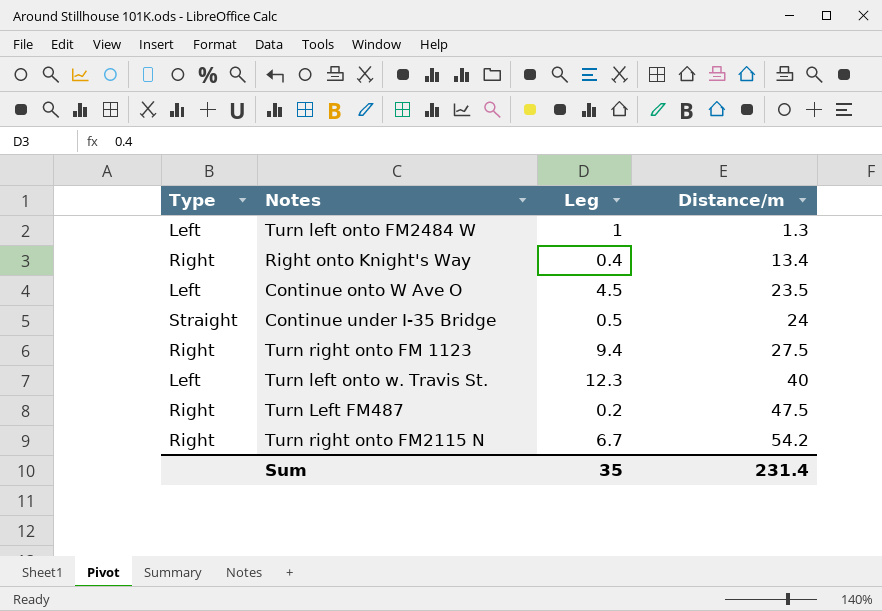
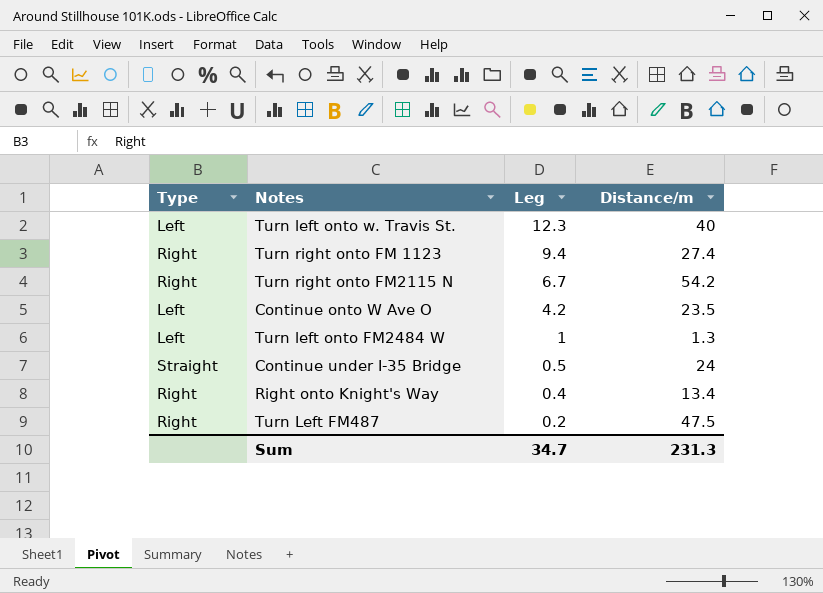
row order: Distance/m ascending -> Leg descending
Turn right onto FM 1123 | Distance/m: 27.5 -> 27.4
Continue onto W Ave O | Leg: 4.5 -> 4.2
Sum | Leg: 35 -> 34.7
Sum | Distance/m: 231.4 -> 231.3

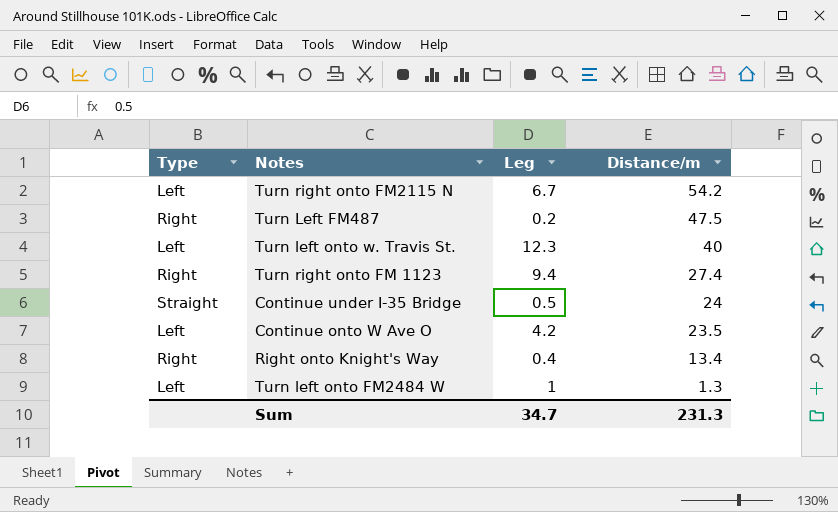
row order: Leg descending -> Distance/m descending
Turn right onto FM2115 N | Type: Right -> Left

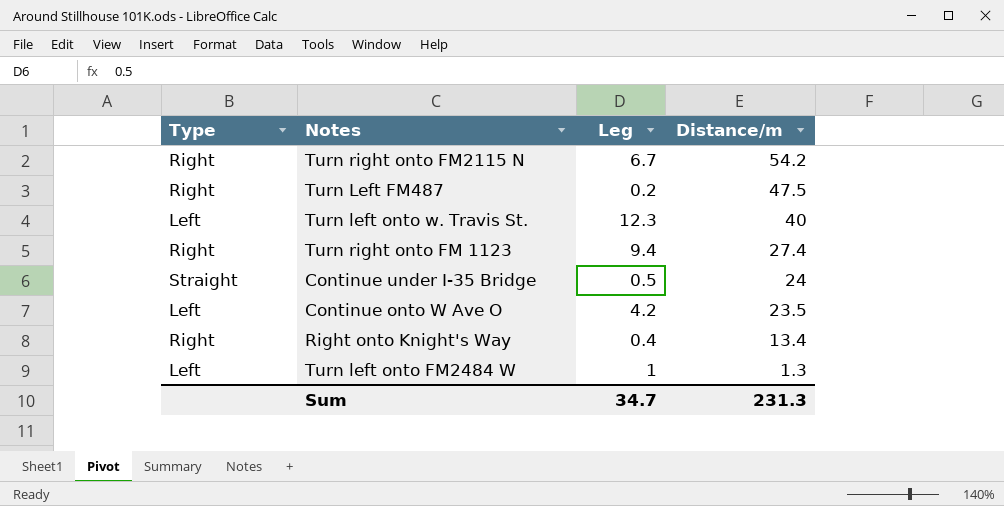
Turn right onto FM2115 N | Type: Left -> Right

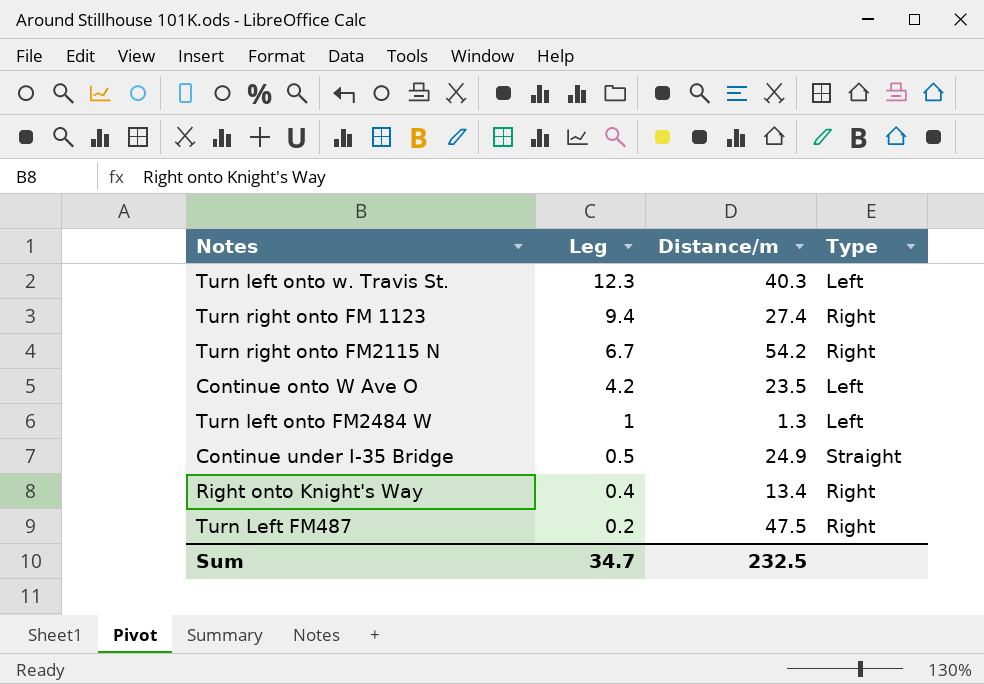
row order: Distance/m descending -> Leg descending
column Type | position: 1 -> 4
Turn left onto w. Travis St. | Distance/m: 40 -> 40.3
Continue under I-35 Bridge | Distance/m: 24 -> 24.9
Sum | Distance/m: 231.3 -> 232.5

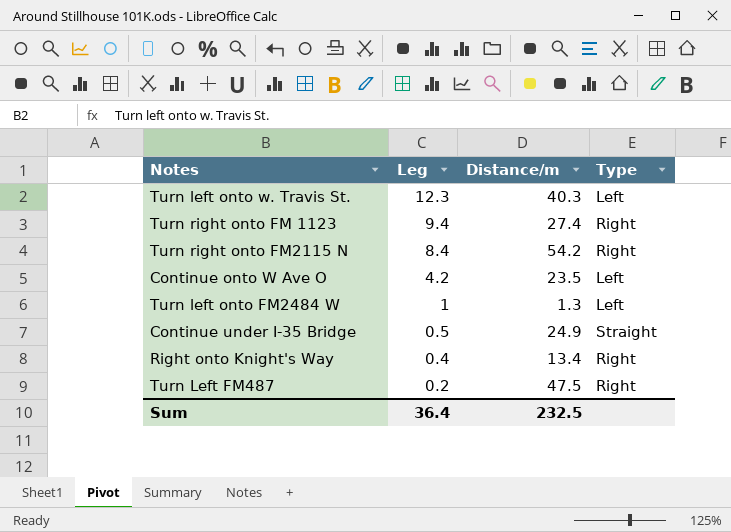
Turn right onto FM2115 N | Leg: 6.7 -> 8.4
Sum | Leg: 34.7 -> 36.4

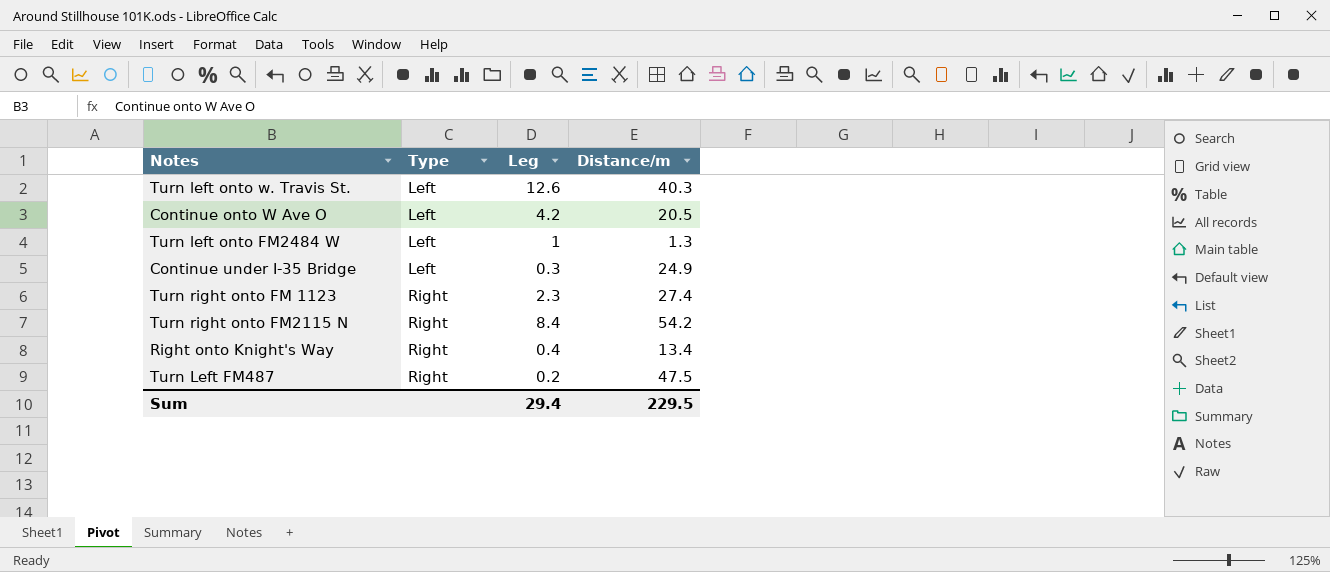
row order: Leg descending -> Type ascending
column Type | position: 4 -> 2
Turn left onto w. Travis St. | Leg: 12.3 -> 12.6
Continue onto W Ave O | Distance/m: 23.5 -> 20.5
Continue under I-35 Bridge | Type: Straight -> Left
Continue under I-35 Bridge | Leg: 0.5 -> 0.3
Turn right onto FM 1123 | Leg: 9.4 -> 2.3
Sum | Leg: 36.4 -> 29.4
Sum | Distance/m: 232.5 -> 229.5

